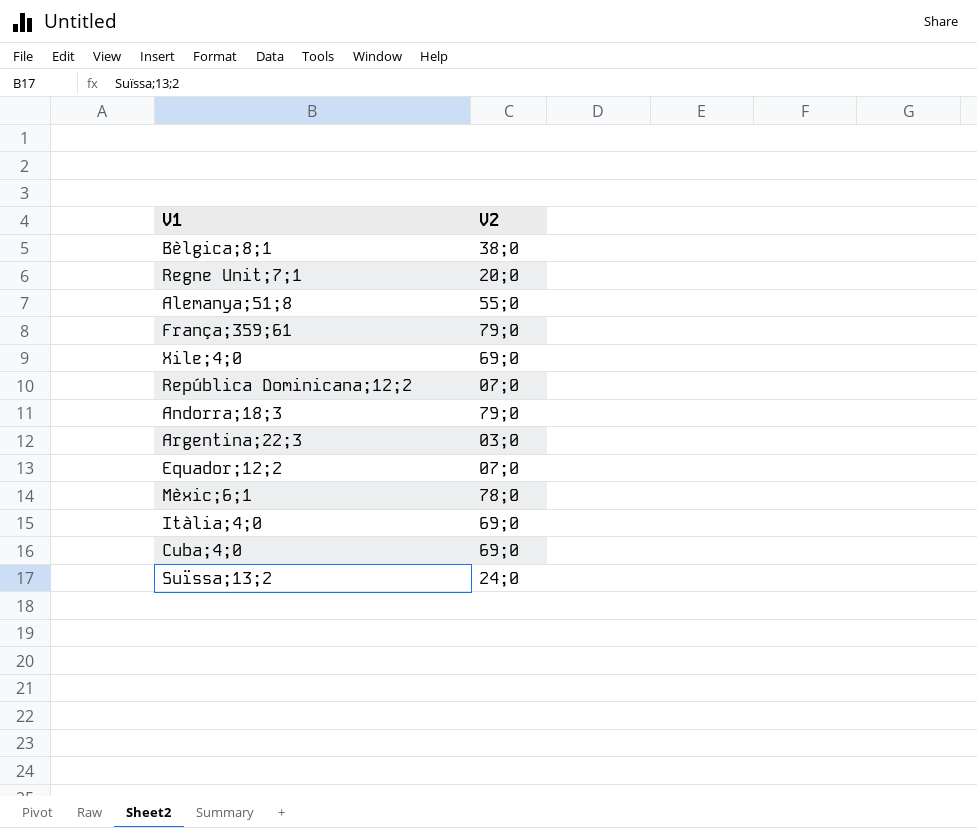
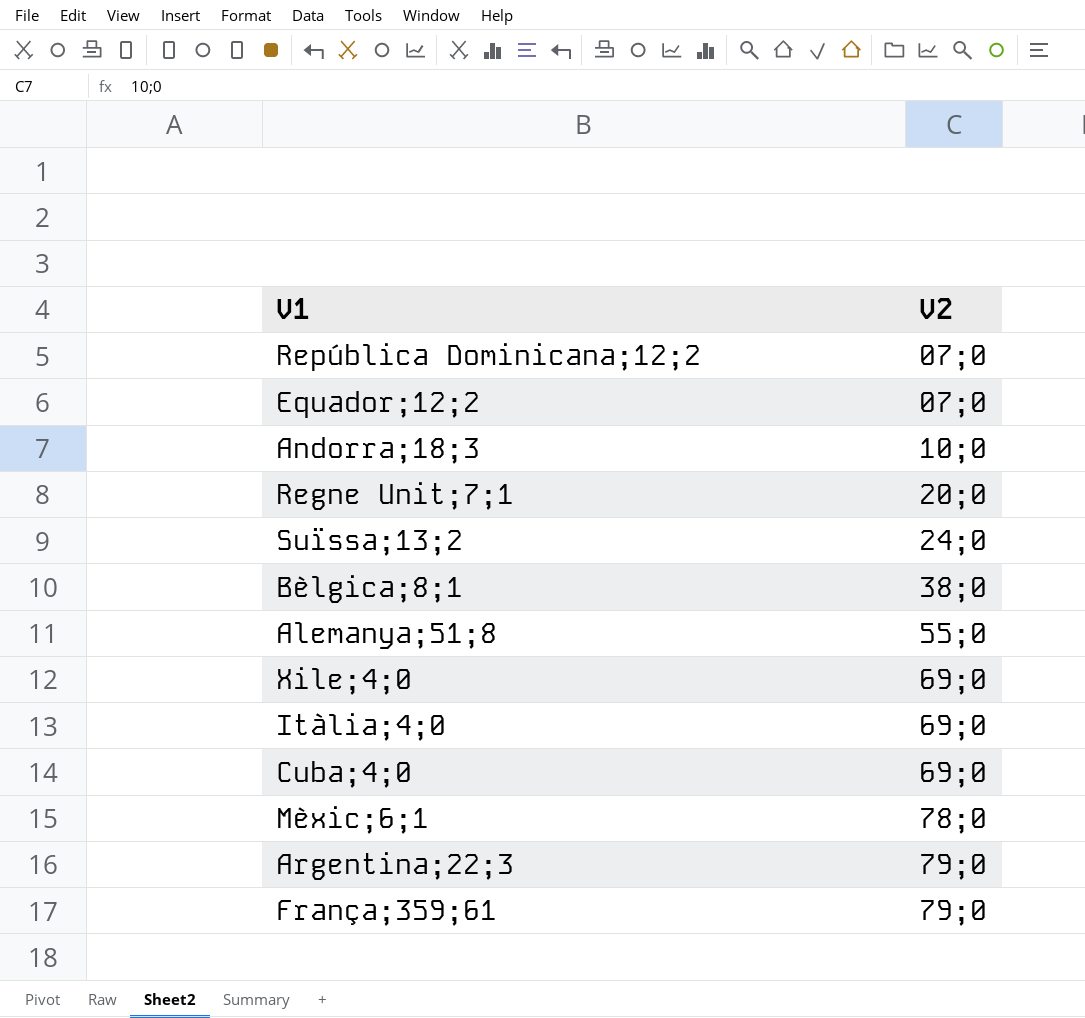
row order: none -> V2 ascending
Andorra;18;3 | V2: 79;0 -> 10;0
Argentina;22;3 | V2: 03;0 -> 79;0

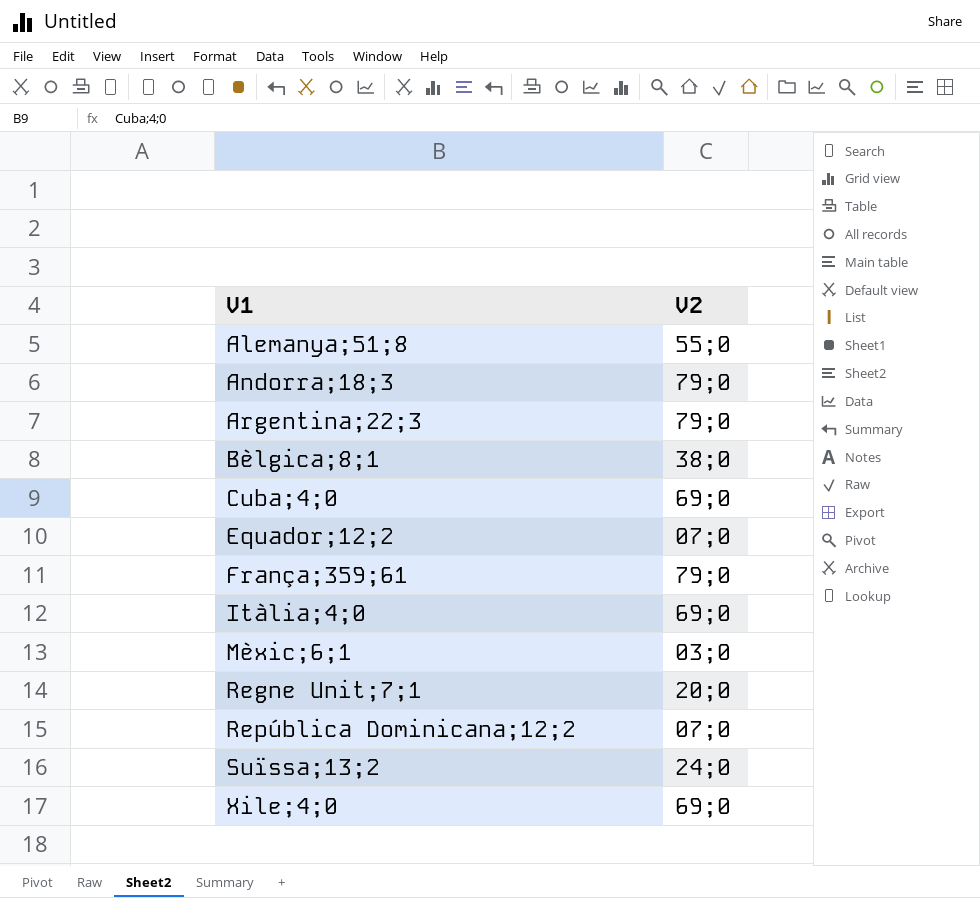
row order: V2 ascending -> V1 ascending
Andorra;18;3 | V2: 10;0 -> 79;0
Mèxic;6;1 | V2: 78;0 -> 03;0

